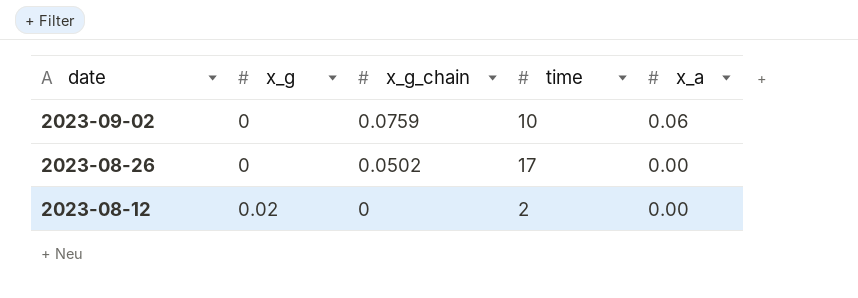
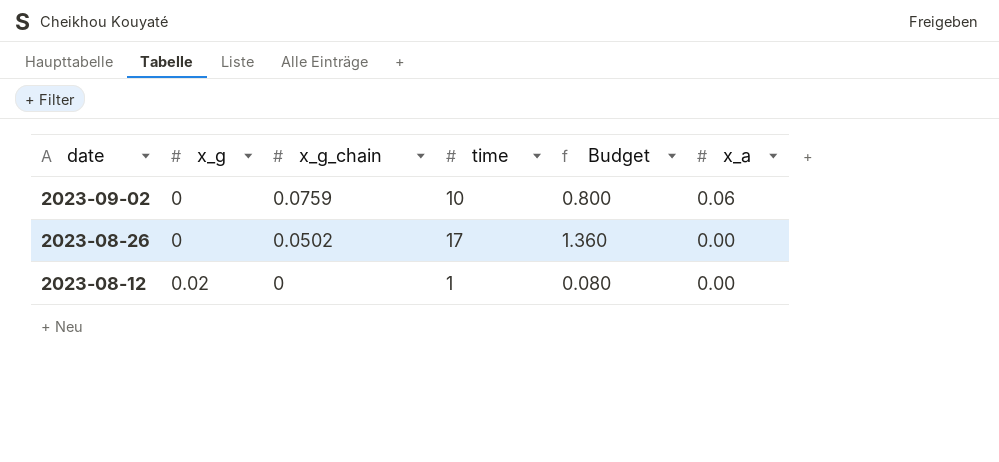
column Budget | formula: none -> [time] * 0.08
2023-08-12 | time: 2 -> 1

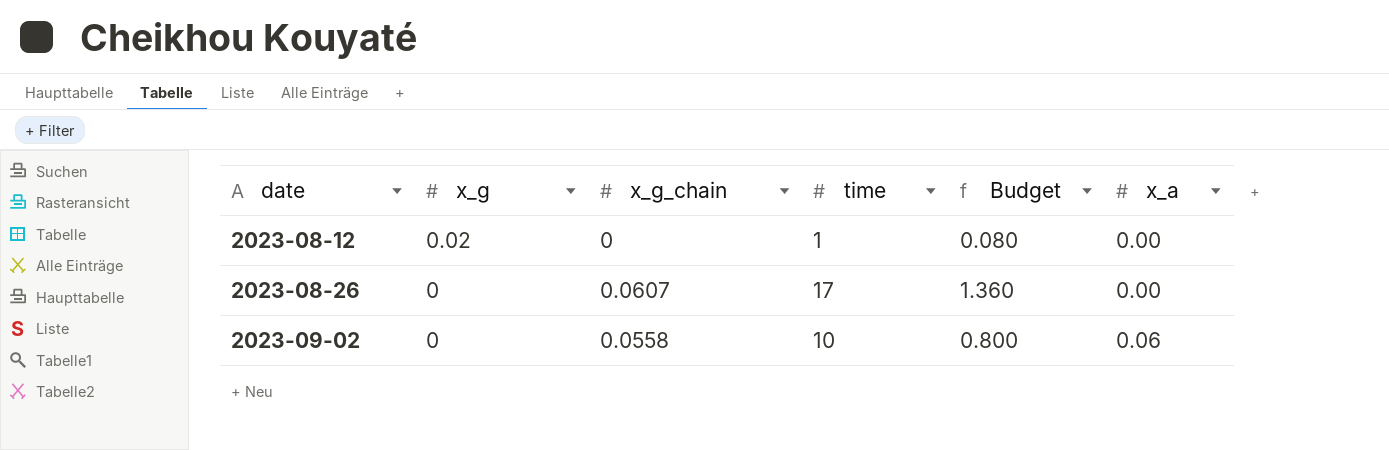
row order: date descending -> date ascending
2023-08-26 | x_g_chain: 0.0502 -> 0.0607
2023-09-02 | x_g_chain: 0.0759 -> 0.0558

